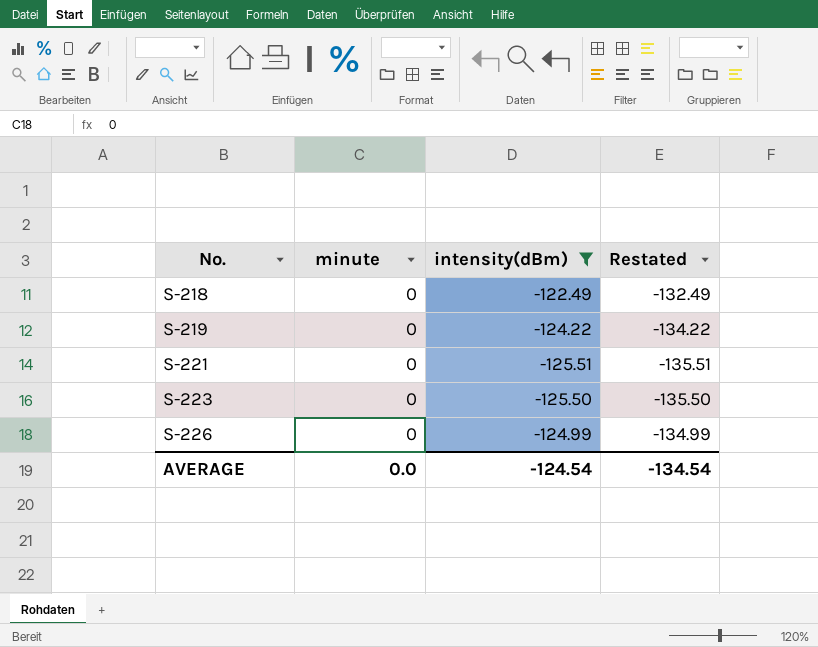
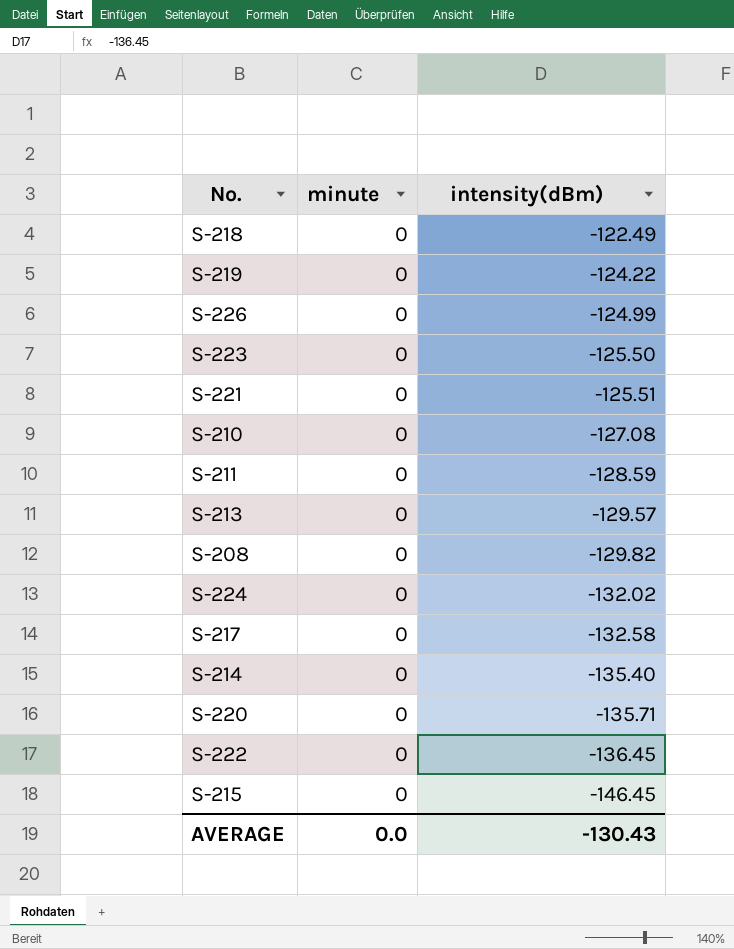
filter: intensity(dBm) >= -125.51 -> none
row order: No. ascending -> intensity(dBm) descending
column Restated | formula: [intensity(dBm)] - 10 -> none
AVERAGE | intensity(dBm): -124.54 -> -130.43

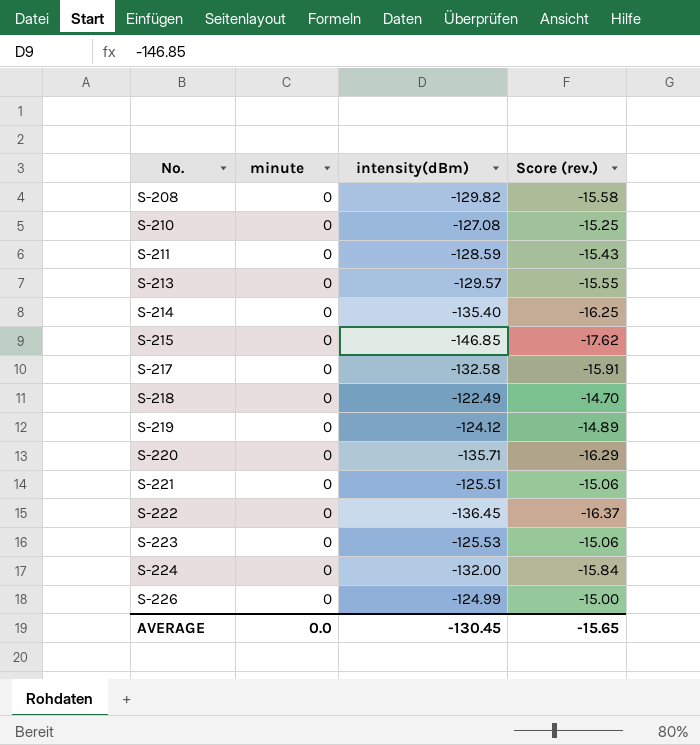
row order: intensity(dBm) descending -> No. ascending
column Score (rev.) | formula: none -> [intensity(dBm)] * 0.12
S-215 | intensity(dBm): -146.45 -> -146.85
S-219 | intensity(dBm): -124.22 -> -124.12
S-223 | intensity(dBm): -125.50 -> -125.53
S-224 | intensity(dBm): -132.02 -> -132.00
AVERAGE | intensity(dBm): -130.43 -> -130.45

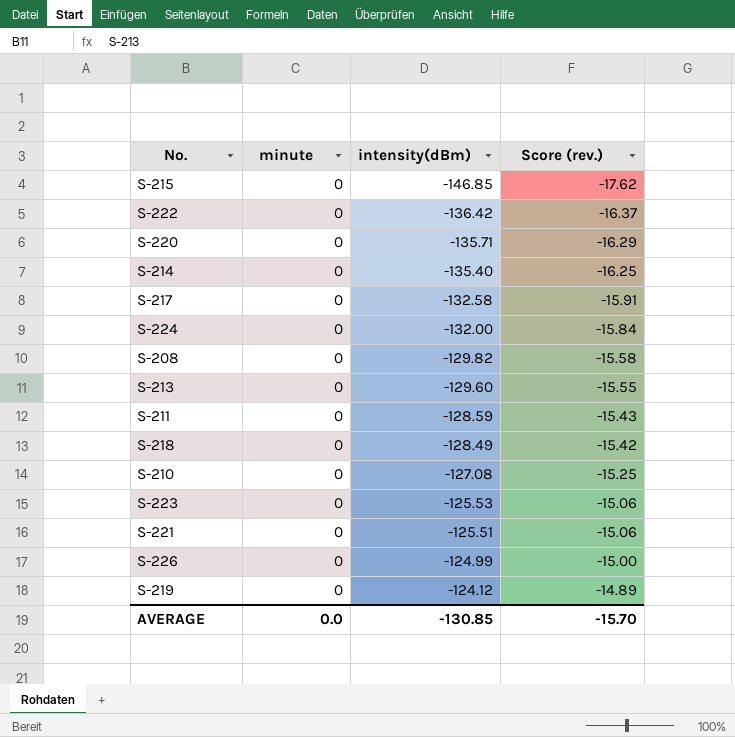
row order: No. ascending -> intensity(dBm) ascending
S-222 | intensity(dBm): -136.45 -> -136.42
S-213 | intensity(dBm): -129.57 -> -129.60
S-218 | intensity(dBm): -122.49 -> -128.49
S-218 | Score (rev.): -14.70 -> -15.42
AVERAGE | intensity(dBm): -130.45 -> -130.85
AVERAGE | Score (rev.): -15.65 -> -15.70

